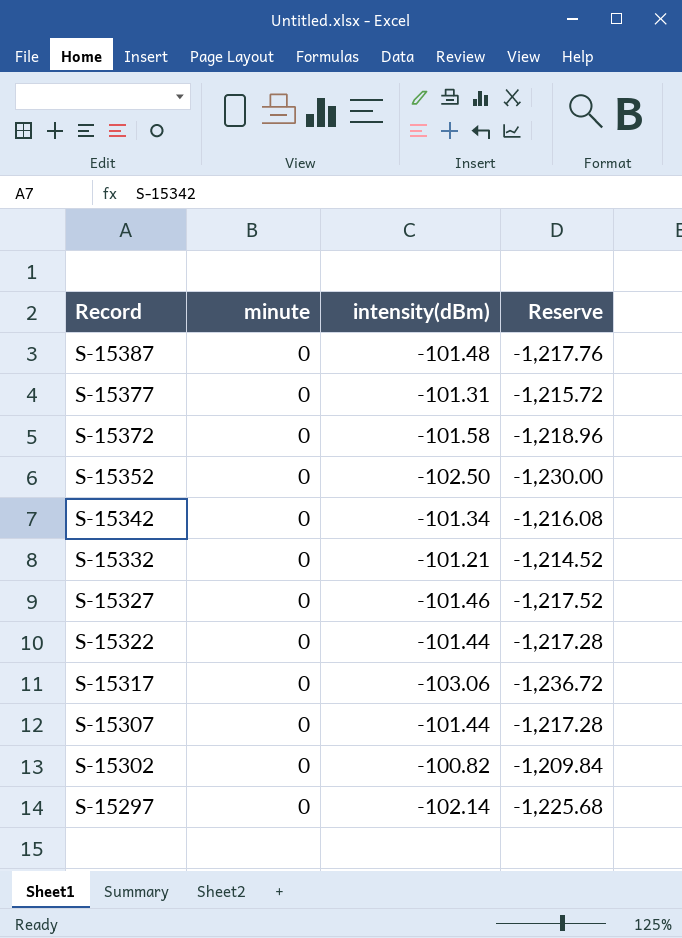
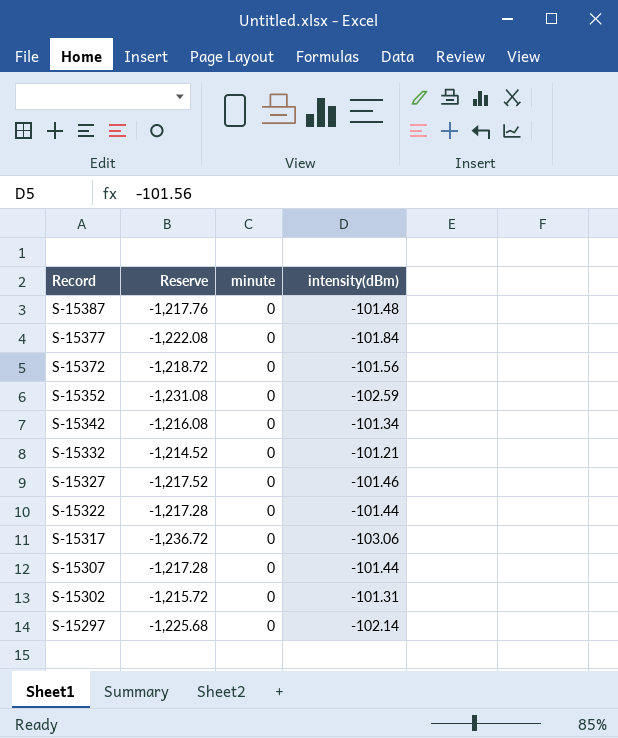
column Reserve | position: 4 -> 2
S-15377 | Reserve: -1,215.72 -> -1,222.08
S-15377 | intensity(dBm): -101.31 -> -101.84
S-15372 | Reserve: -1,218.96 -> -1,218.72
S-15372 | intensity(dBm): -101.58 -> -101.56
S-15352 | Reserve: -1,230.00 -> -1,231.08
S-15352 | intensity(dBm): -102.50 -> -102.59
S-15302 | Reserve: -1,209.84 -> -1,215.72
S-15302 | intensity(dBm): -100.82 -> -101.31

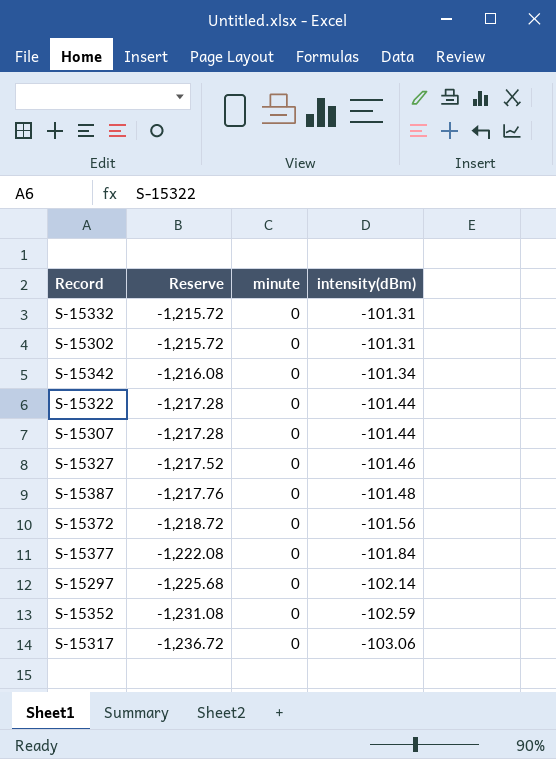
row order: Record descending -> Reserve descending
S-15332 | Reserve: -1,214.52 -> -1,215.72
S-15332 | intensity(dBm): -101.21 -> -101.31

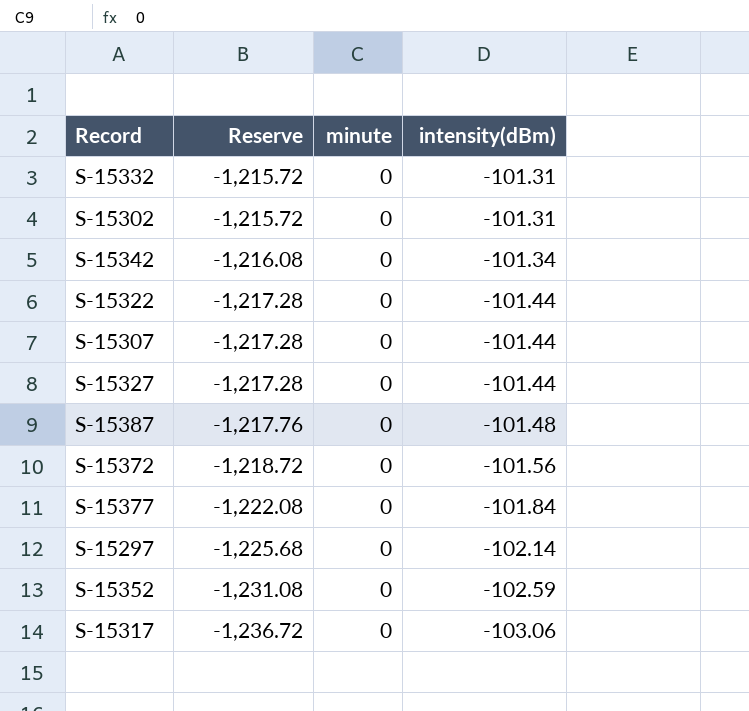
S-15327 | Reserve: -1,217.52 -> -1,217.28
S-15327 | intensity(dBm): -101.46 -> -101.44

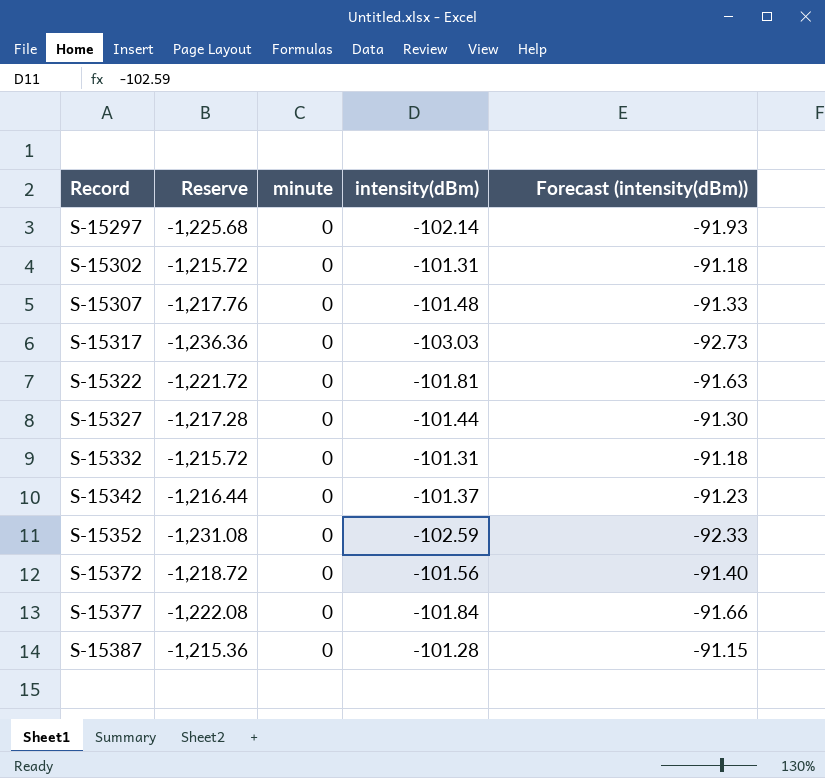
row order: Reserve descending -> Record ascending
column Forecast (intensity(dBm)) | formula: none -> [intensity(dBm)] * 0.9
S-15307 | Reserve: -1,217.28 -> -1,217.76
S-15307 | intensity(dBm): -101.44 -> -101.48
S-15317 | Reserve: -1,236.72 -> -1,236.36
S-15317 | intensity(dBm): -103.06 -> -103.03
S-15322 | Reserve: -1,217.28 -> -1,221.72
S-15322 | intensity(dBm): -101.44 -> -101.81
S-15342 | Reserve: -1,216.08 -> -1,216.44
S-15342 | intensity(dBm): -101.34 -> -101.37
S-15387 | Reserve: -1,217.76 -> -1,215.36
S-15387 | intensity(dBm): -101.48 -> -101.28

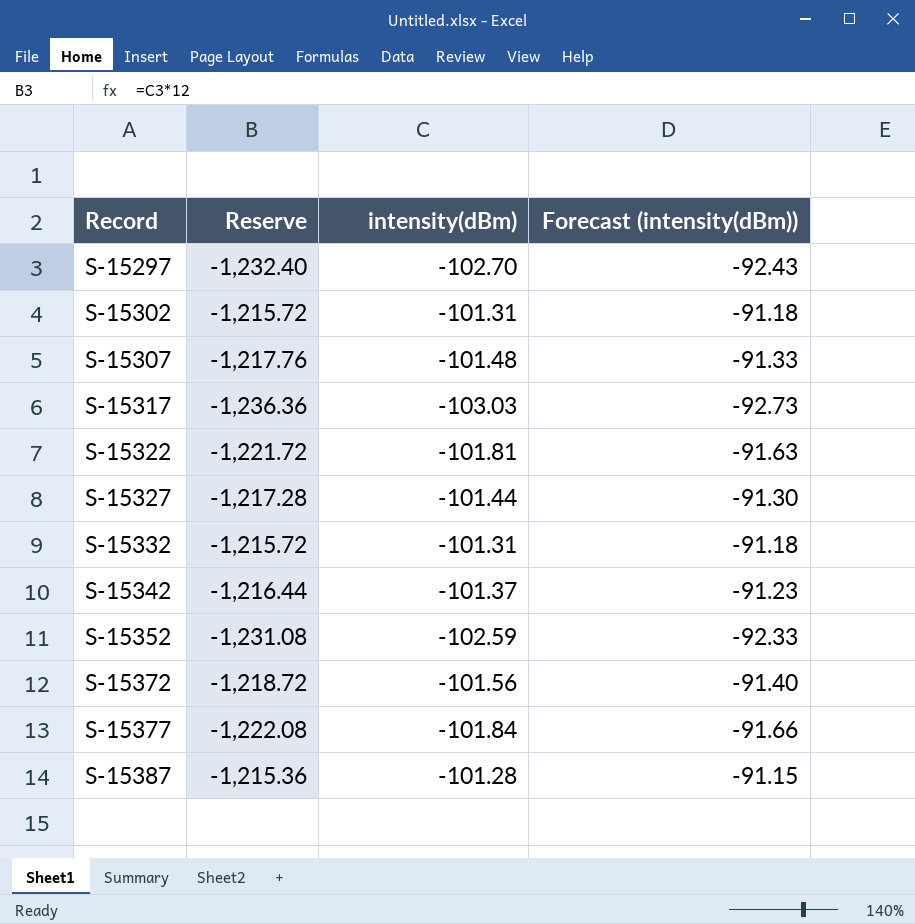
column minute | position: 3 -> none
S-15297 | Reserve: -1,225.68 -> -1,232.40
S-15297 | intensity(dBm): -102.14 -> -102.70
S-15297 | Forecast (intensity(dBm)): -91.93 -> -92.43

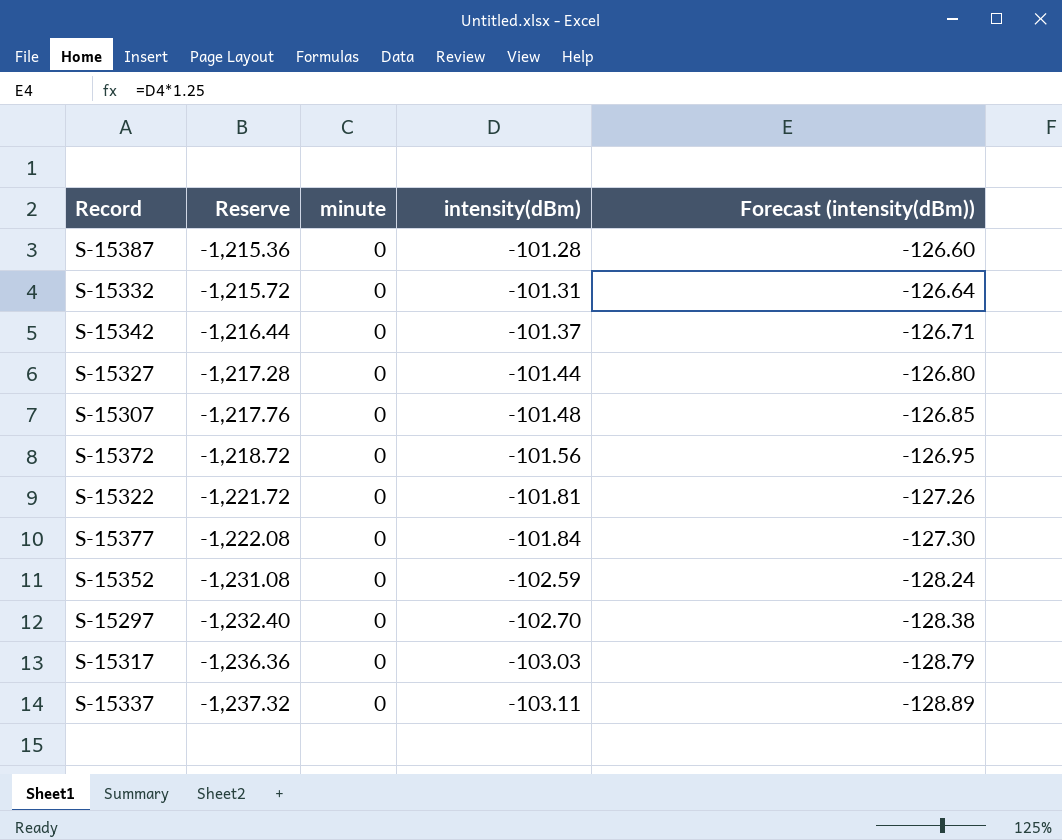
row order: Record ascending -> Reserve descending
column minute | position: none -> 3
column Forecast (intensity(dBm)) | formula: [intensity(dBm)] * 0.9 -> [intensity(dBm)] * 1.25
row S-15302: -1,215.72 | -101.31 | -91.18 -> none
row S-15337: none -> -1,237.32 | 0 | -103.11 | -128.89

